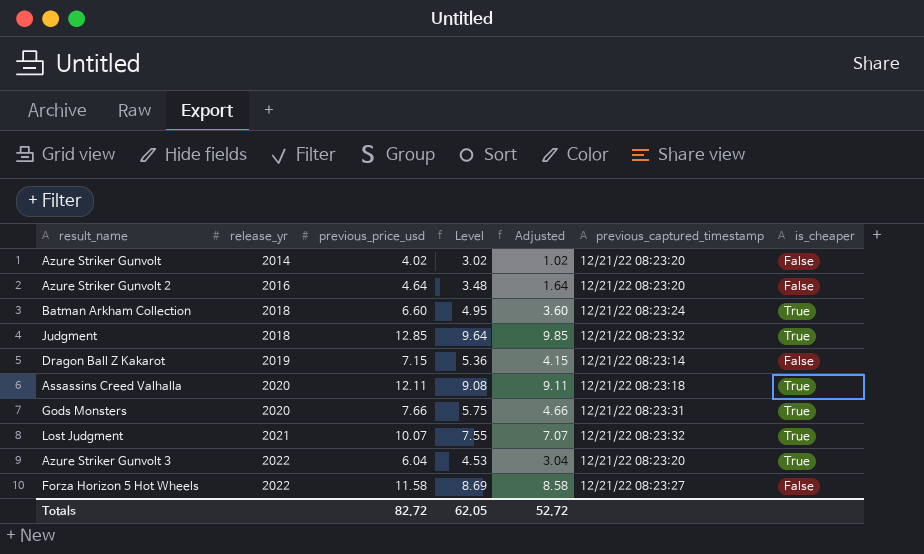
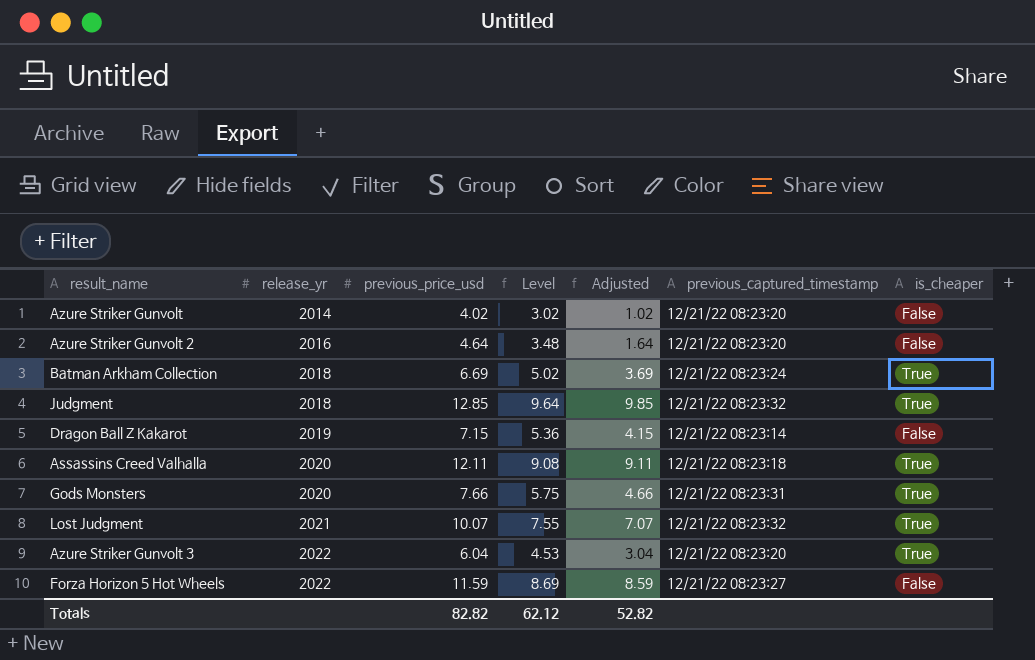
Batman Arkham Collection | previous_price_usd: 6.60 -> 6.69
Batman Arkham Collection | Level: 4.95 -> 5.02
Batman Arkham Collection | Adjusted: 3.60 -> 3.69
Forza Horizon 5 Hot Wheels | previous_price_usd: 11.58 -> 11.59
Forza Horizon 5 Hot Wheels | Adjusted: 8.58 -> 8.59
Totals | previous_price_usd: 82.72 -> 82.82
Totals | Level: 62.05 -> 62.12
Totals | Adjusted: 52.72 -> 52.82

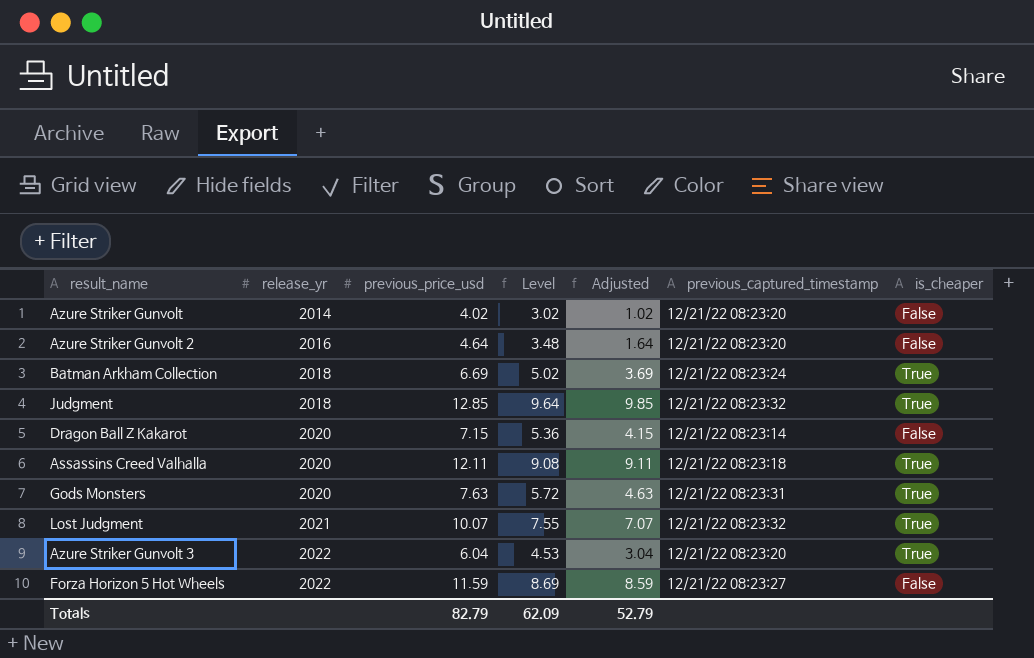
Dragon Ball Z Kakarot | release_yr: 2019 -> 2020
Gods Monsters | previous_price_usd: 7.66 -> 7.63
Gods Monsters | Level: 5.75 -> 5.72
Gods Monsters | Adjusted: 4.66 -> 4.63
Totals | previous_price_usd: 82.82 -> 82.79
Totals | Level: 62.12 -> 62.09
Totals | Adjusted: 52.82 -> 52.79

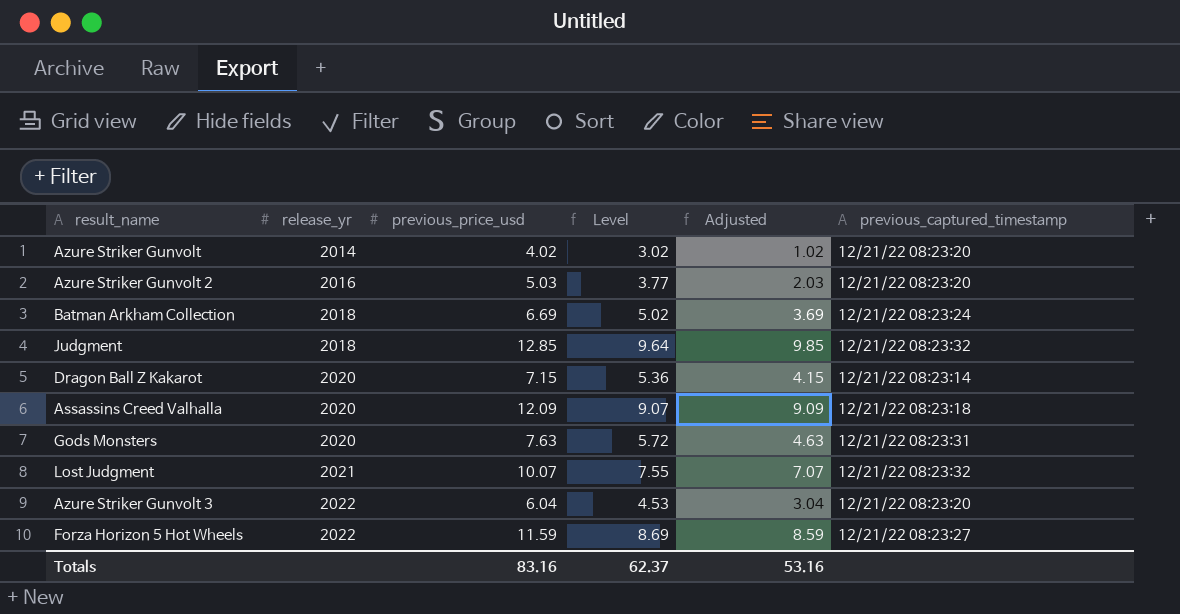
column is_cheaper | position: 7 -> none
Azure Striker Gunvolt 2 | previous_price_usd: 4.64 -> 5.03
Azure Striker Gunvolt 2 | Level: 3.48 -> 3.77
Azure Striker Gunvolt 2 | Adjusted: 1.64 -> 2.03
Assassins Creed Valhalla | previous_price_usd: 12.11 -> 12.09
Assassins Creed Valhalla | Level: 9.08 -> 9.07
Assassins Creed Valhalla | Adjusted: 9.11 -> 9.09
Totals | previous_price_usd: 82.79 -> 83.16
Totals | Level: 62.09 -> 62.37
Totals | Adjusted: 52.79 -> 53.16

